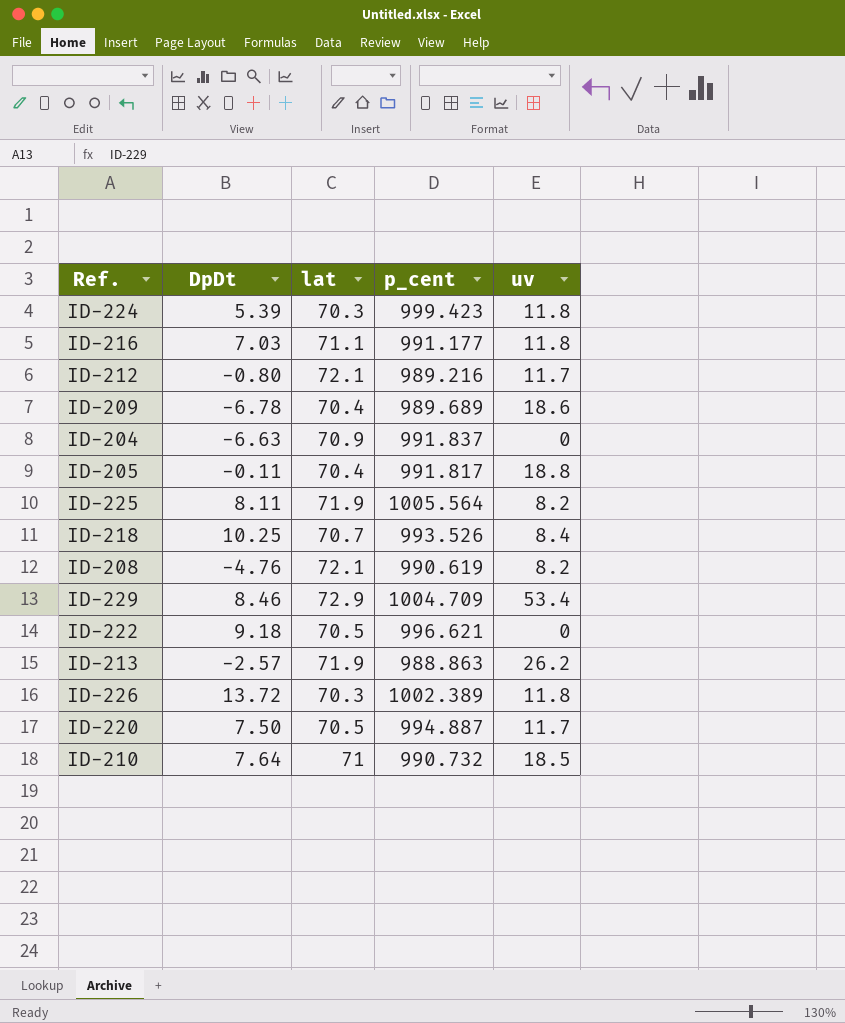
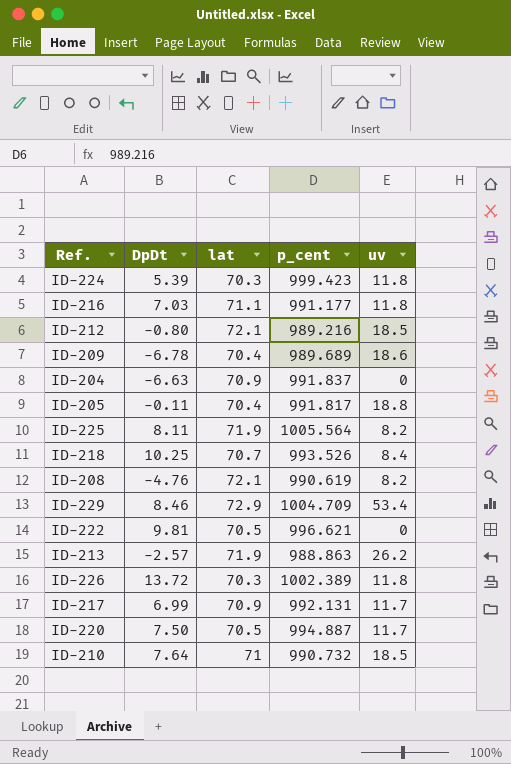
ID-212 | uv: 11.7 -> 18.5
ID-222 | DpDt: 9.18 -> 9.81
row ID-217: none -> 6.99 | 70.9 | 992.131 | 11.7

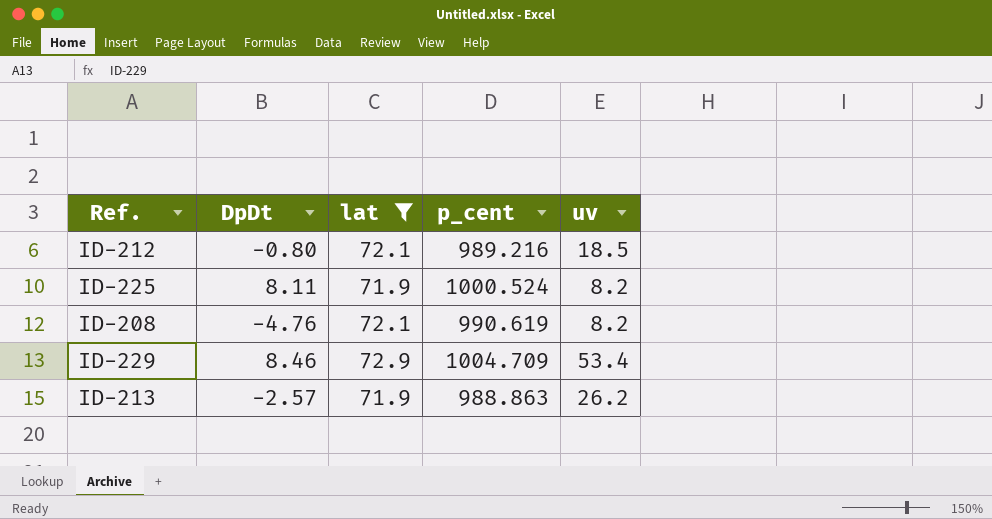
filter: none -> lat >= 71.9
ID-225 | p_cent: 1005.564 -> 1000.524

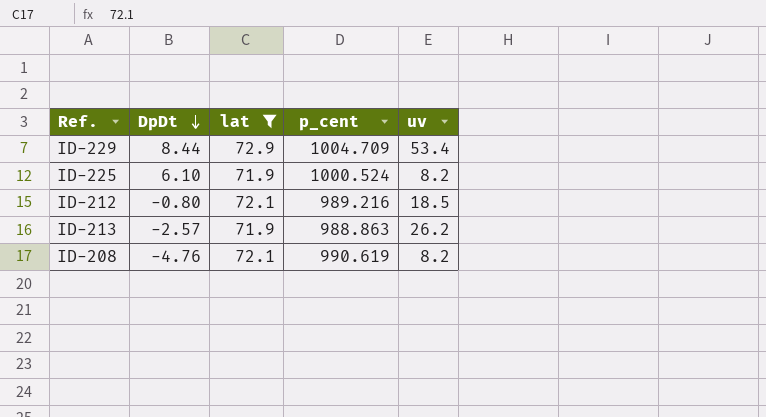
row order: none -> DpDt descending
ID-229 | DpDt: 8.46 -> 8.44
ID-225 | DpDt: 8.11 -> 6.10

